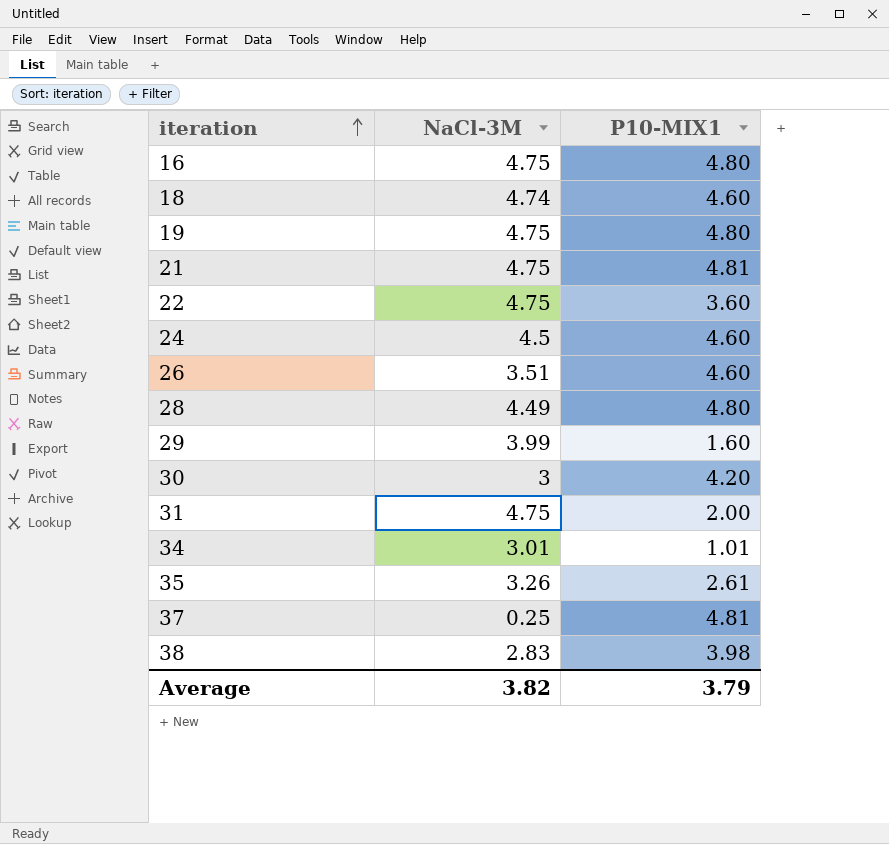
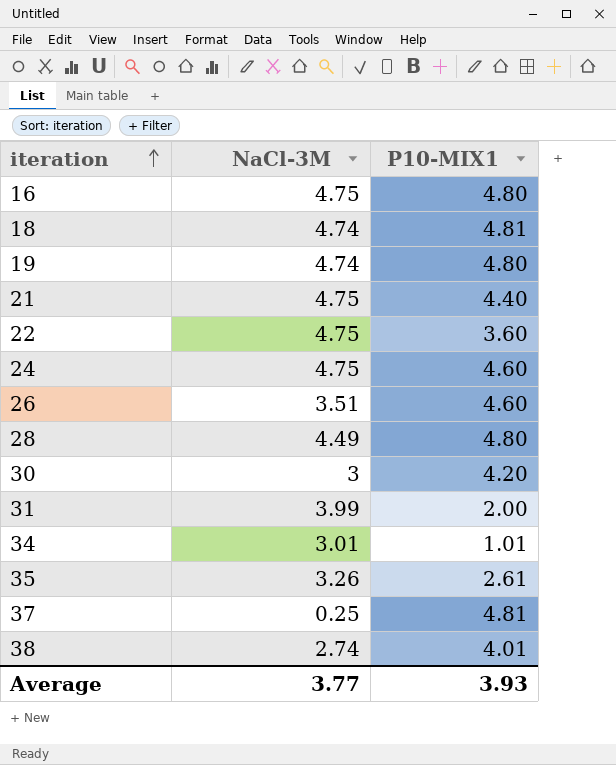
row 29: 3.99 | 1.60 -> none
18 | P10-MIX1: 4.60 -> 4.81
19 | NaCl-3M: 4.75 -> 4.74
21 | P10-MIX1: 4.81 -> 4.40
24 | NaCl-3M: 4.5 -> 4.75
31 | NaCl-3M: 4.75 -> 3.99
38 | NaCl-3M: 2.83 -> 2.74
38 | P10-MIX1: 3.98 -> 4.01
Average | NaCl-3M: 3.82 -> 3.77
Average | P10-MIX1: 3.79 -> 3.93

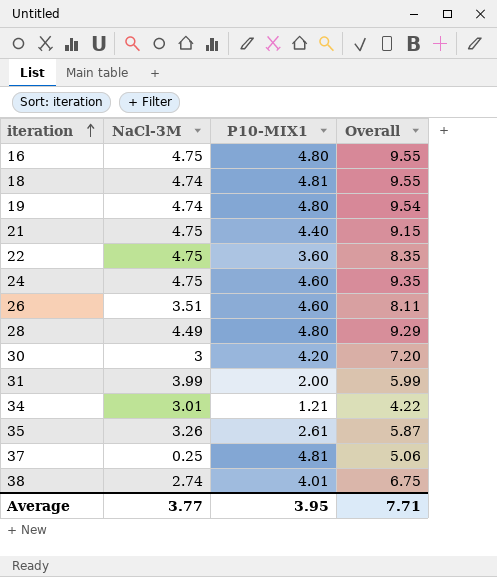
column Overall | formula: none -> [NaCl-3M] + [P10-MIX1]
34 | P10-MIX1: 1.01 -> 1.21
Average | P10-MIX1: 3.93 -> 3.95

